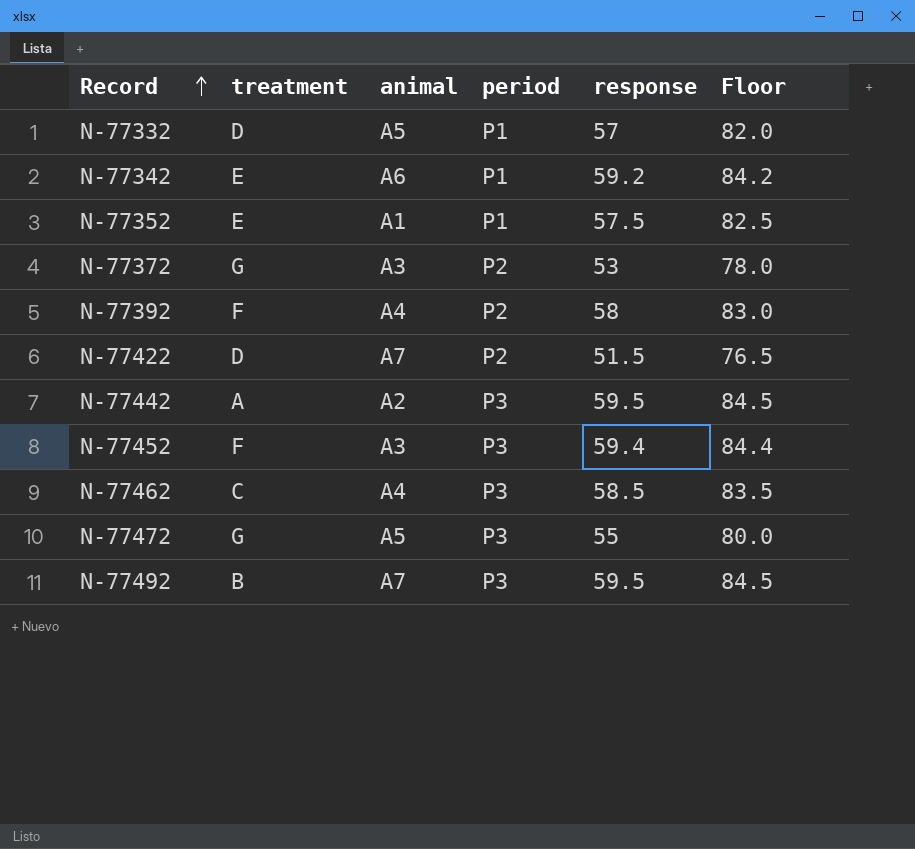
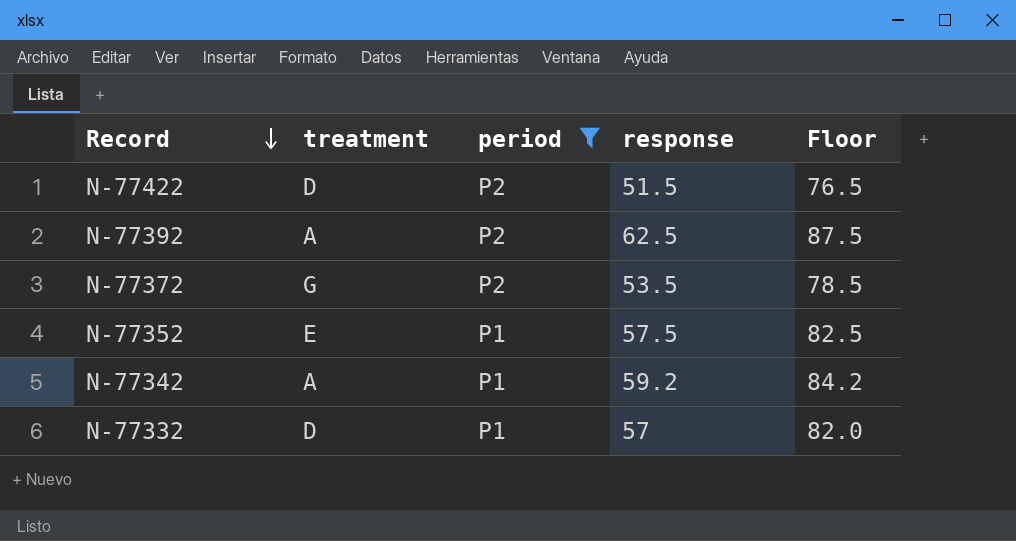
filter: none -> period != P3
row order: Record ascending -> Record descending
column animal | position: 3 -> none
N-77392 | treatment: F -> A
N-77392 | response: 58 -> 62.5
N-77392 | Floor: 83.0 -> 87.5
N-77372 | response: 53 -> 53.5
N-77372 | Floor: 78.0 -> 78.5
N-77342 | treatment: E -> A

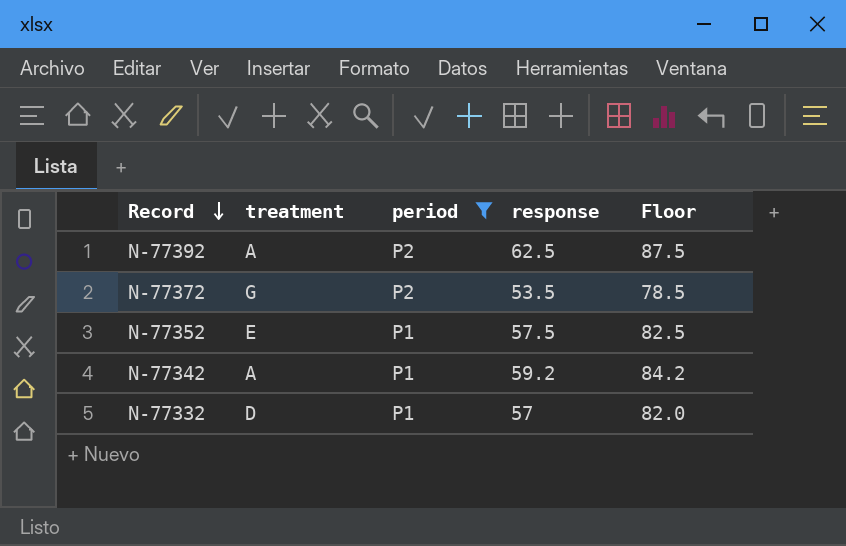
row N-77422: D | P2 | 51.5 | 76.5 -> none

